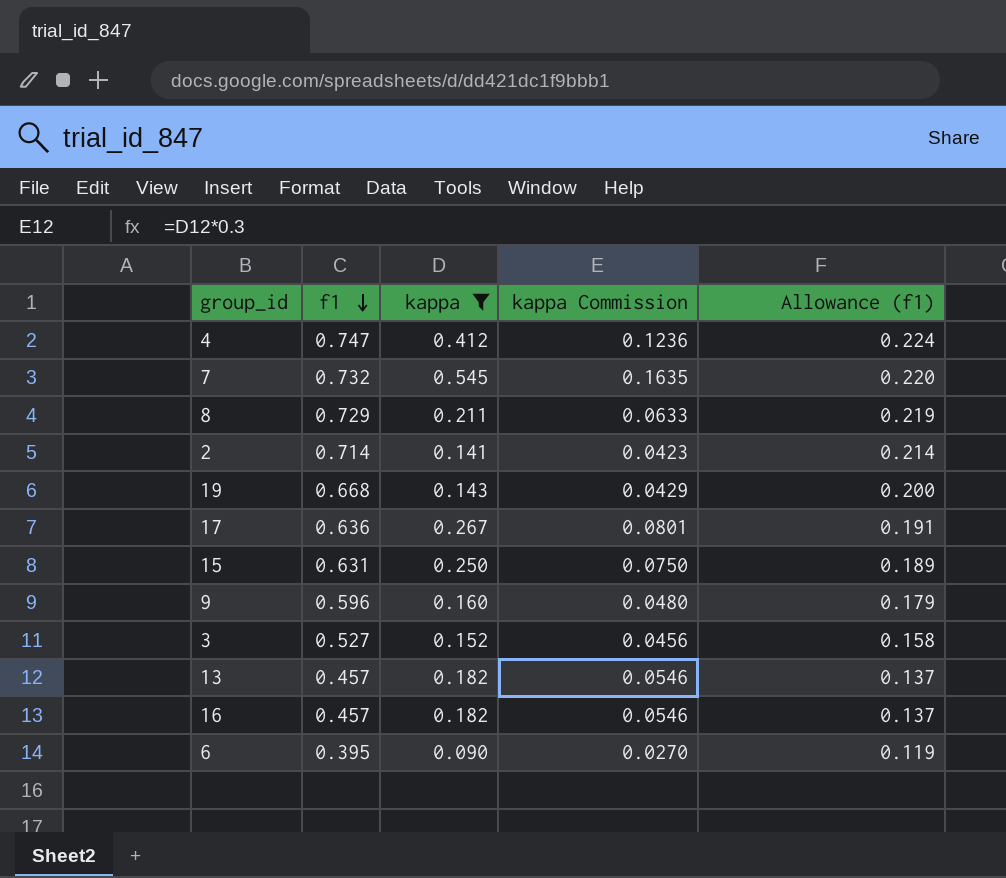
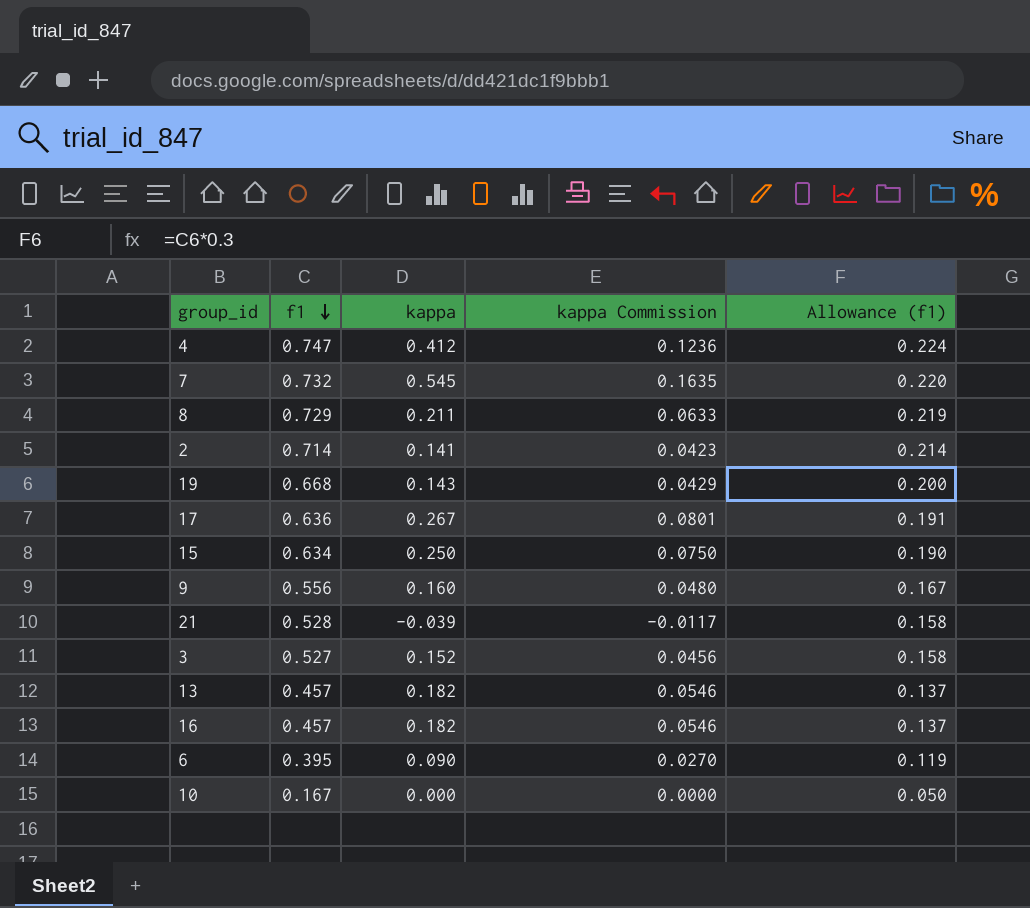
filter: kappa >= 0.090 -> none
15 | f1: 0.631 -> 0.634
15 | Allowance (f1): 0.189 -> 0.190
9 | f1: 0.596 -> 0.556
9 | Allowance (f1): 0.179 -> 0.167

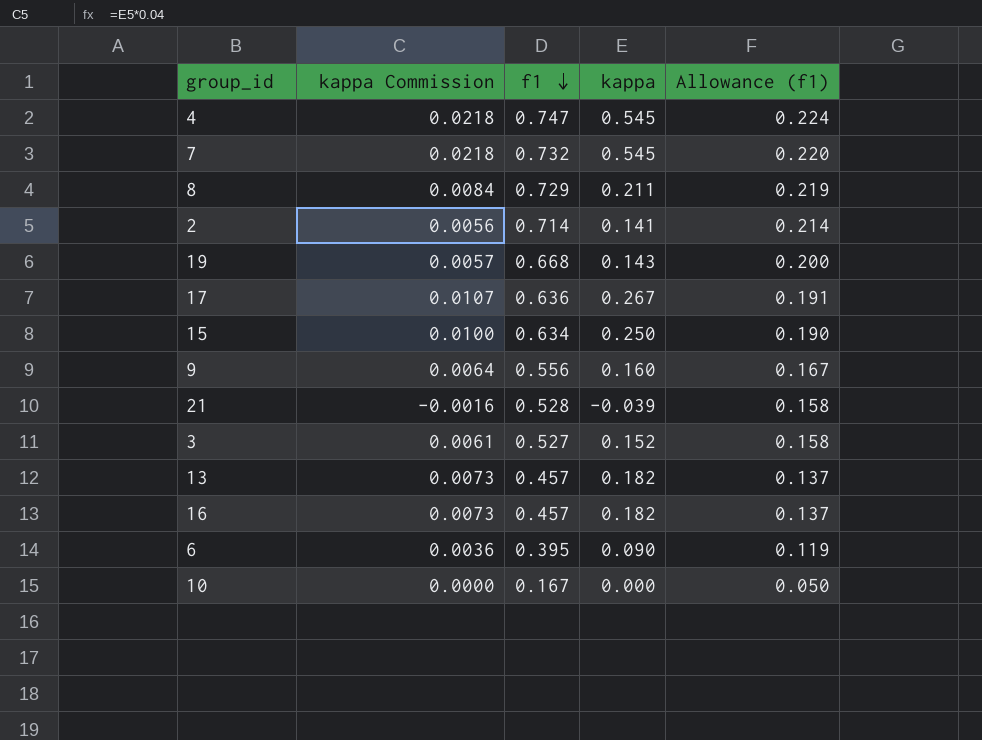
column kappa Commission | formula: [kappa] * 0.3 -> [kappa] * 0.04
column kappa Commission | position: 4 -> 2
4 | kappa: 0.412 -> 0.545

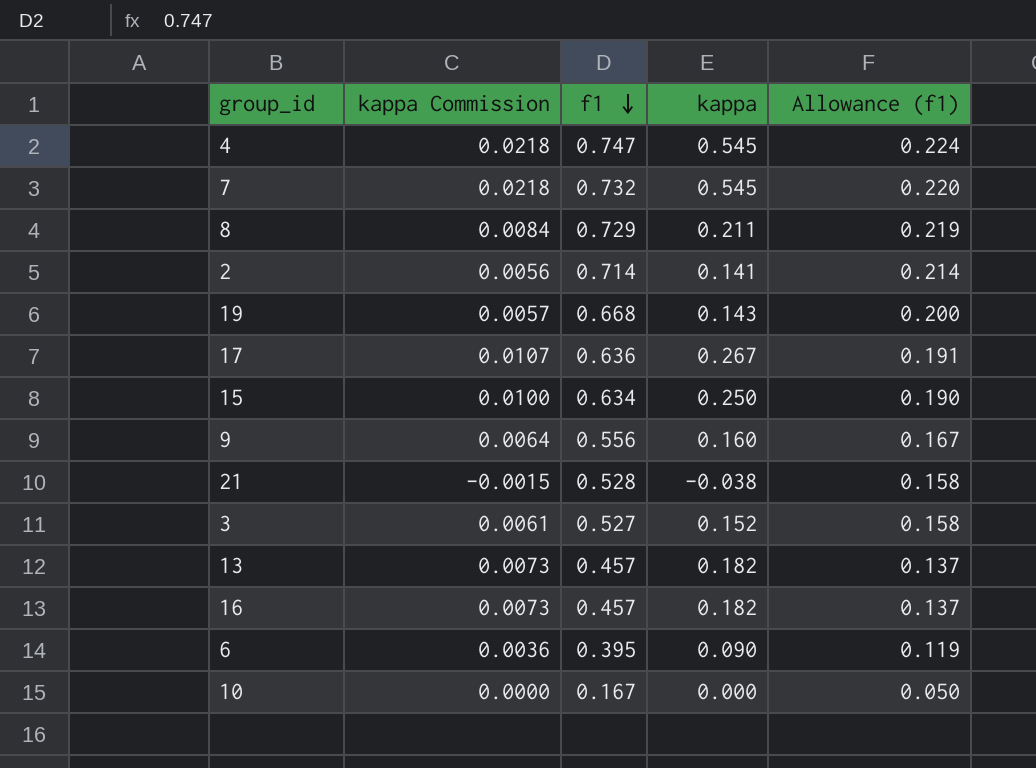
21 | kappa Commission: -0.0016 -> -0.0015
21 | kappa: -0.039 -> -0.038

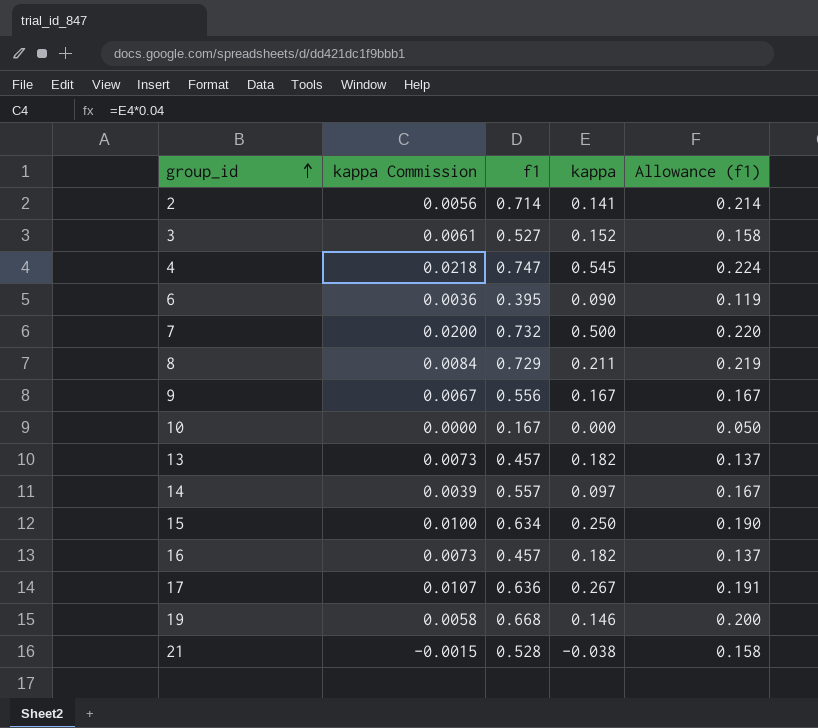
row order: f1 descending -> group_id ascending
7 | kappa Commission: 0.0218 -> 0.0200
7 | kappa: 0.545 -> 0.500
9 | kappa Commission: 0.0064 -> 0.0067
9 | kappa: 0.160 -> 0.167
row 14: none -> 0.0039 | 0.557 | 0.097 | 0.167
19 | kappa Commission: 0.0057 -> 0.0058
19 | kappa: 0.143 -> 0.146

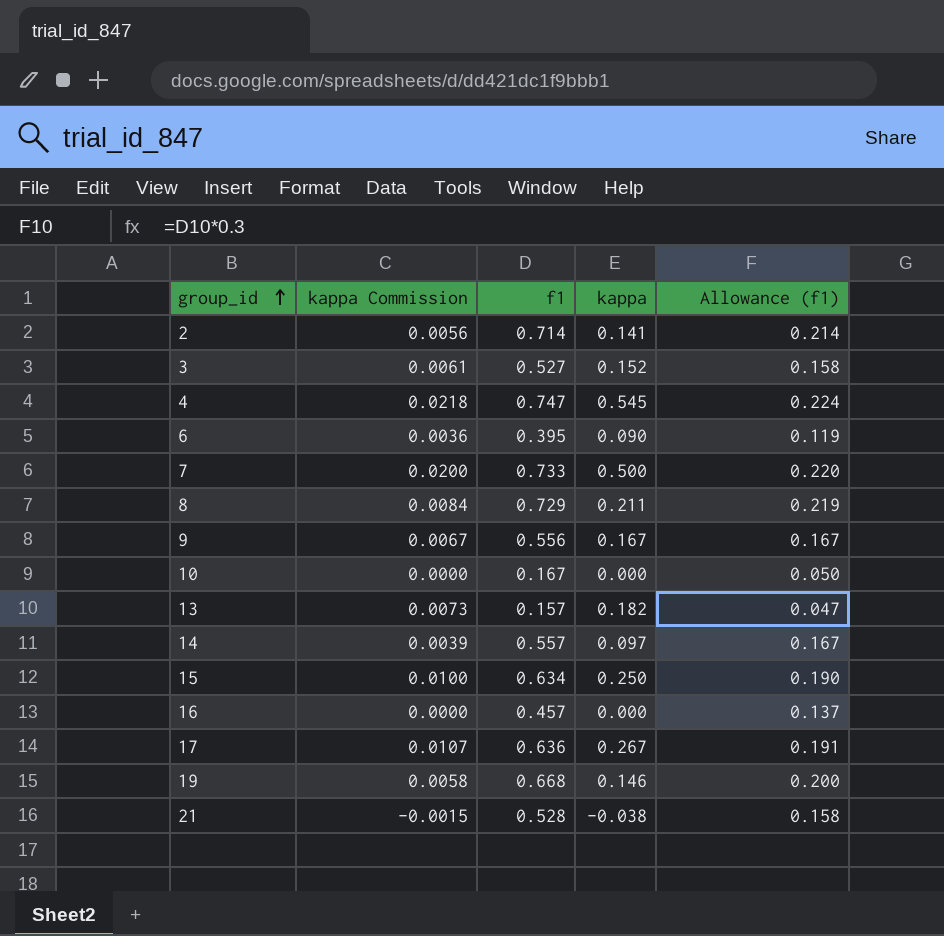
7 | f1: 0.732 -> 0.733
13 | f1: 0.457 -> 0.157
13 | Allowance (f1): 0.137 -> 0.047
16 | kappa Commission: 0.0073 -> 0.0000
16 | kappa: 0.182 -> 0.000

